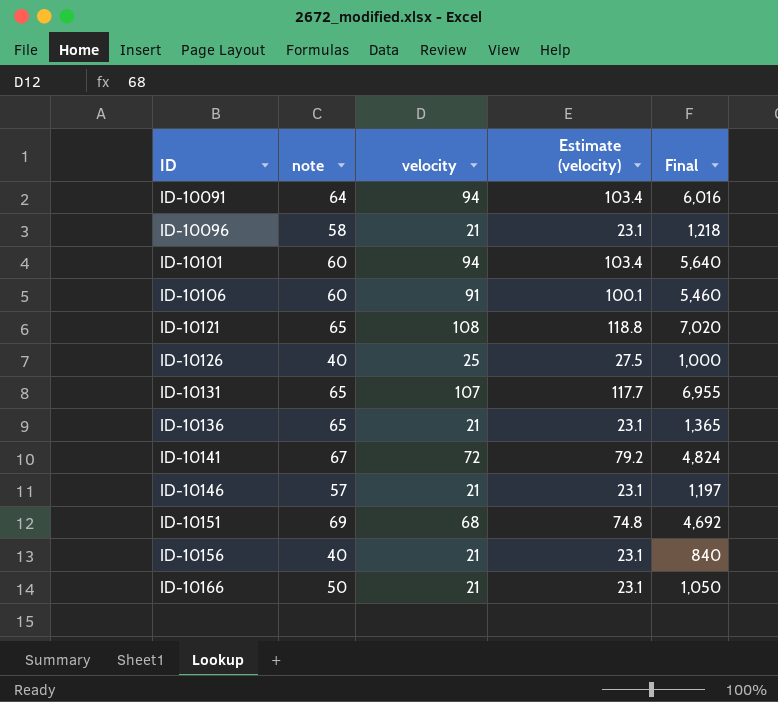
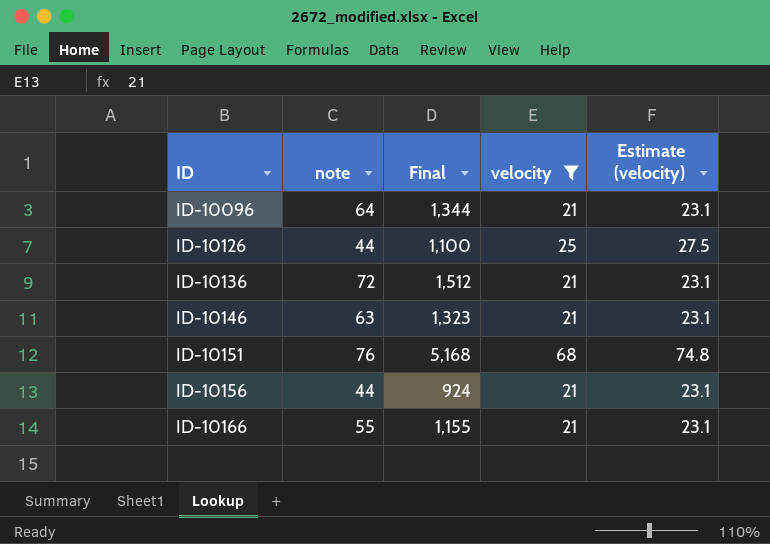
filter: none -> velocity <= 68
column Final | position: 5 -> 3
ID-10096 | note: 58 -> 64
ID-10096 | Final: 1,218 -> 1,344
ID-10126 | note: 40 -> 44
ID-10126 | Final: 1,000 -> 1,100
ID-10136 | note: 65 -> 72
ID-10136 | Final: 1,365 -> 1,512
ID-10146 | note: 57 -> 63
ID-10146 | Final: 1,197 -> 1,323
ID-10151 | note: 69 -> 76
ID-10151 | Final: 4,692 -> 5,168
ID-10156 | note: 40 -> 44
ID-10156 | Final: 840 -> 924
ID-10166 | note: 50 -> 55
ID-10166 | Final: 1,050 -> 1,155

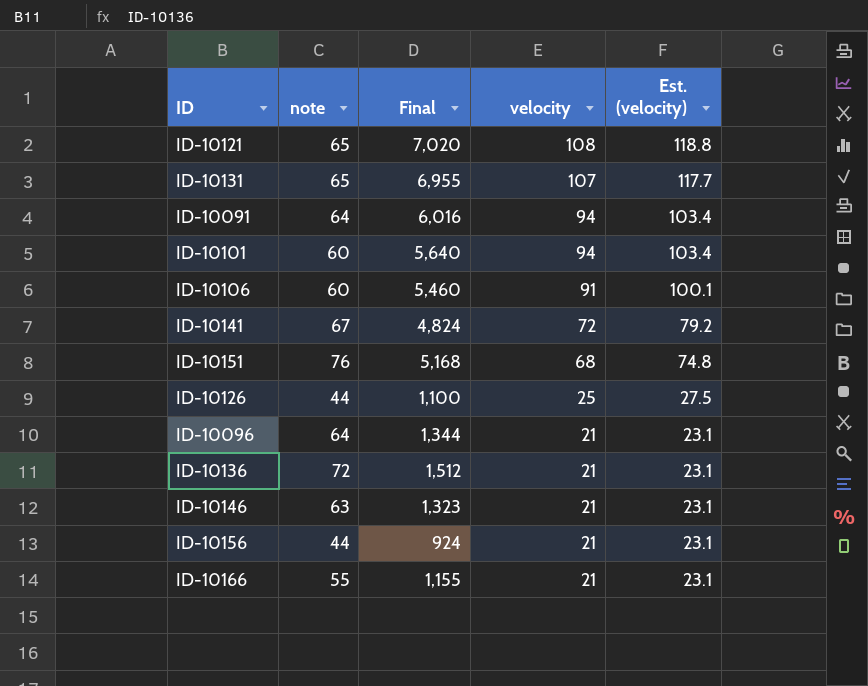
filter: velocity <= 68 -> none
row order: ID ascending -> velocity descending
column name: Estimate (velocity) -> Est. (velocity)

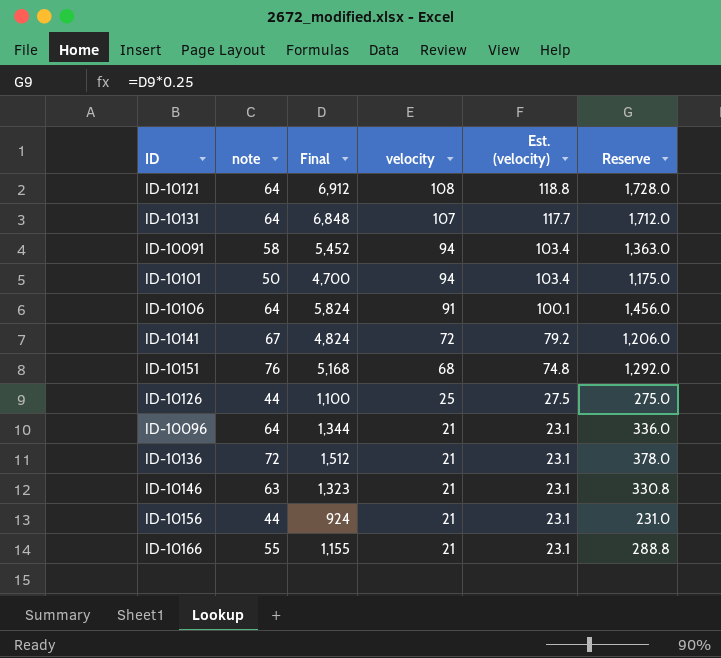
column Reserve | formula: none -> [Final] * 0.25
ID-10121 | note: 65 -> 64
ID-10121 | Final: 7,020 -> 6,912
ID-10131 | note: 65 -> 64
ID-10131 | Final: 6,955 -> 6,848
ID-10091 | note: 64 -> 58
ID-10091 | Final: 6,016 -> 5,452
ID-10101 | note: 60 -> 50
ID-10101 | Final: 5,640 -> 4,700
ID-10106 | note: 60 -> 64
ID-10106 | Final: 5,460 -> 5,824

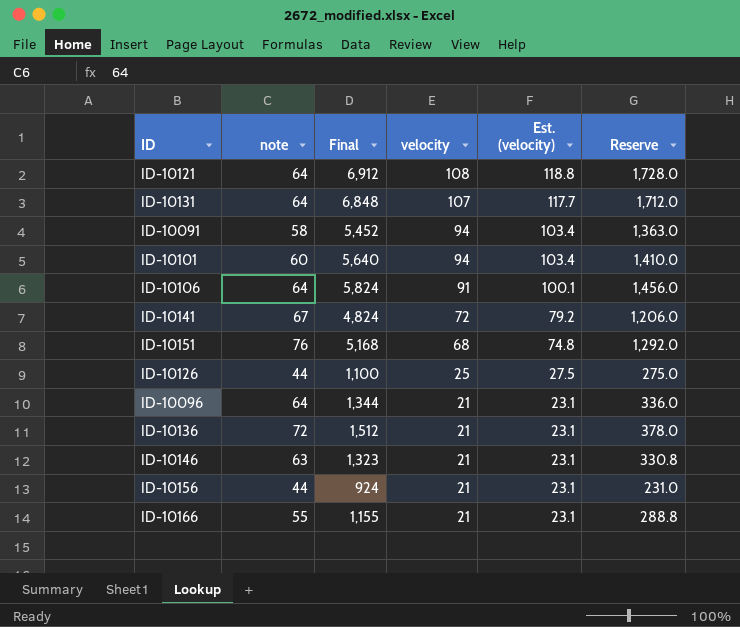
ID-10101 | note: 50 -> 60
ID-10101 | Final: 4,700 -> 5,640
ID-10101 | Reserve: 1,175.0 -> 1,410.0

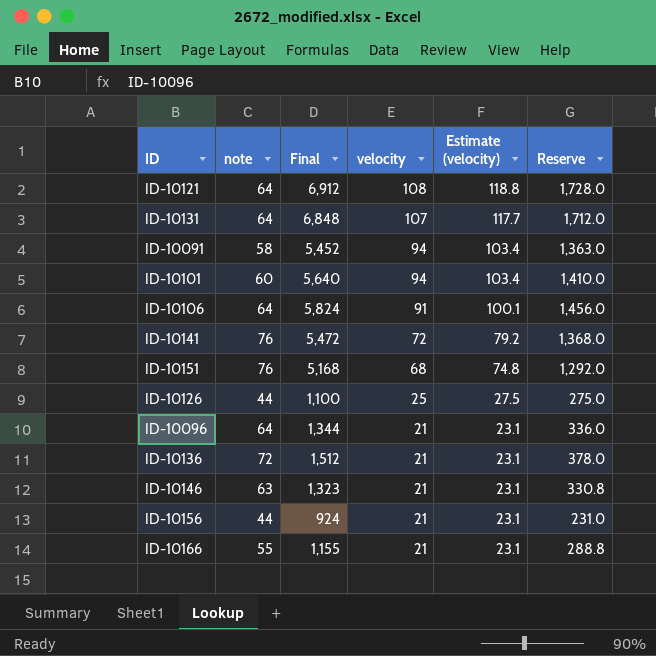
column name: Est. (velocity) -> Estimate (velocity)
ID-10141 | note: 67 -> 76
ID-10141 | Final: 4,824 -> 5,472
ID-10141 | Reserve: 1,206.0 -> 1,368.0

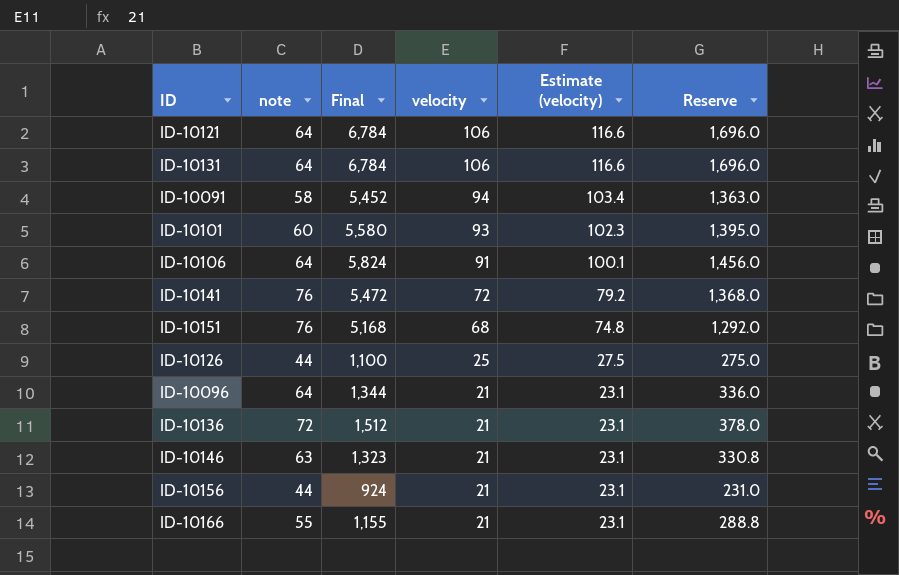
ID-10121 | Final: 6,912 -> 6,784
ID-10121 | velocity: 108 -> 106
ID-10121 | Estimate (velocity): 118.8 -> 116.6
ID-10121 | Reserve: 1,728.0 -> 1,696.0
ID-10131 | Final: 6,848 -> 6,784
ID-10131 | velocity: 107 -> 106
ID-10131 | Estimate (velocity): 117.7 -> 116.6
ID-10131 | Reserve: 1,712.0 -> 1,696.0
ID-10101 | Final: 5,640 -> 5,580
ID-10101 | velocity: 94 -> 93
ID-10101 | Estimate (velocity): 103.4 -> 102.3
ID-10101 | Reserve: 1,410.0 -> 1,395.0

